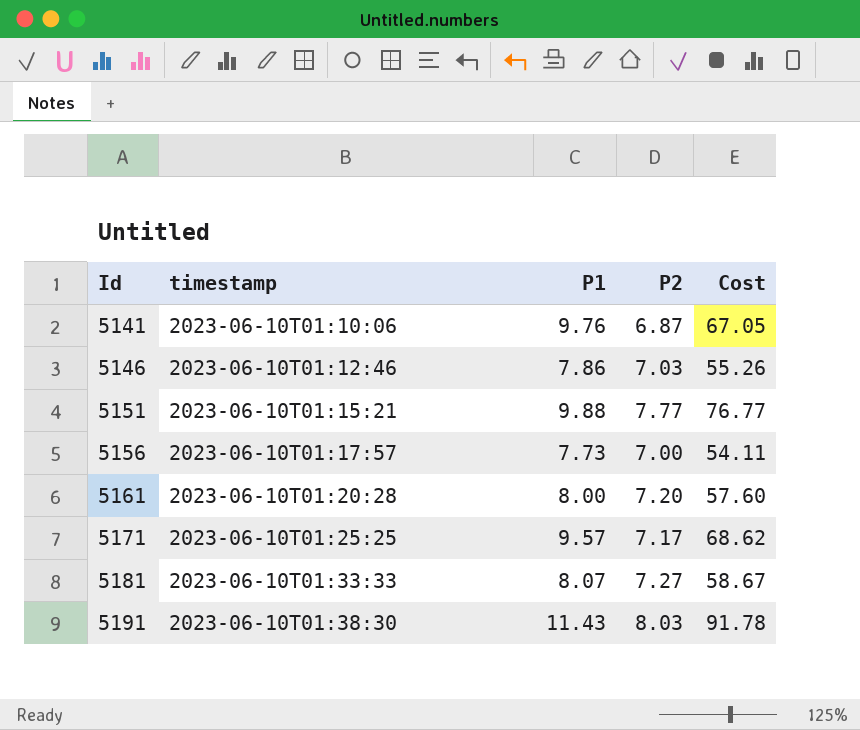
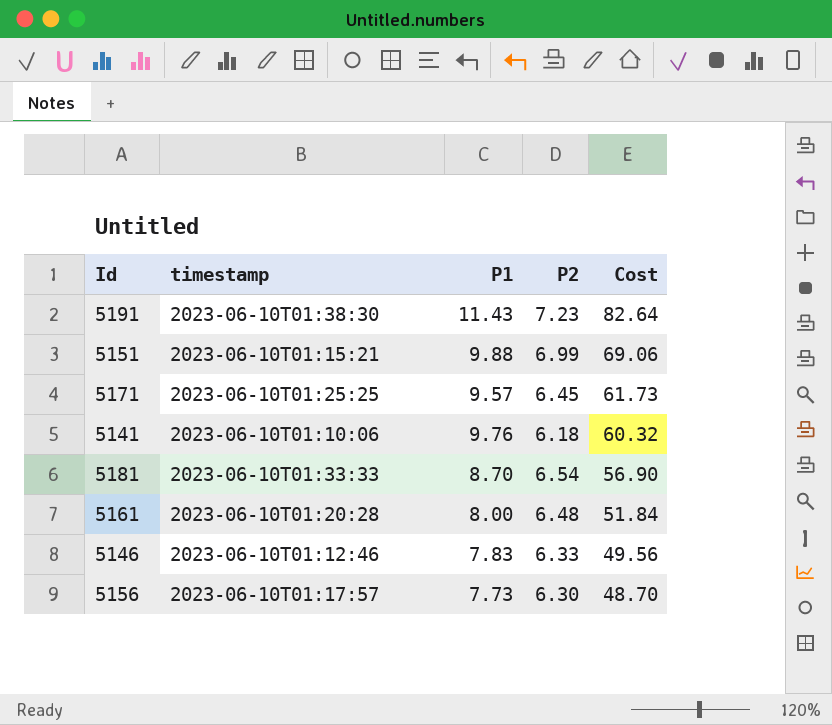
row order: Id ascending -> Cost descending
5191 | P2: 8.03 -> 7.23
5191 | Cost: 91.78 -> 82.64
5151 | P2: 7.77 -> 6.99
5151 | Cost: 76.77 -> 69.06
5171 | P2: 7.17 -> 6.45
5171 | Cost: 68.62 -> 61.73
5141 | P2: 6.87 -> 6.18
5141 | Cost: 67.05 -> 60.32
5181 | P1: 8.07 -> 8.70
5181 | P2: 7.27 -> 6.54
5181 | Cost: 58.67 -> 56.90
5161 | P2: 7.20 -> 6.48
5161 | Cost: 57.60 -> 51.84
5146 | P1: 7.86 -> 7.83
5146 | P2: 7.03 -> 6.33
5146 | Cost: 55.26 -> 49.56
5156 | P2: 7.00 -> 6.30
5156 | Cost: 54.11 -> 48.70

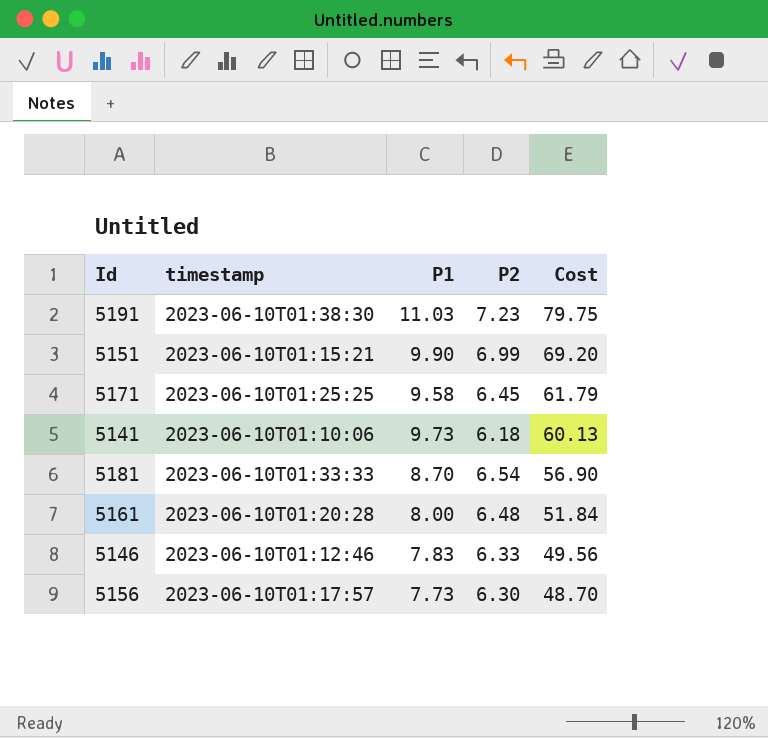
5191 | P1: 11.43 -> 11.03
5191 | Cost: 82.64 -> 79.75
5151 | P1: 9.88 -> 9.90
5151 | Cost: 69.06 -> 69.20
5171 | P1: 9.57 -> 9.58
5171 | Cost: 61.73 -> 61.79
5141 | P1: 9.76 -> 9.73
5141 | Cost: 60.32 -> 60.13

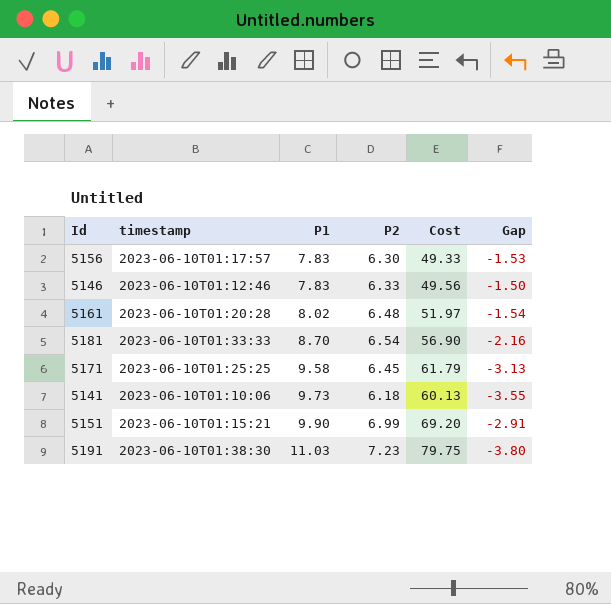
row order: Cost descending -> P1 ascending
column Gap | formula: none -> [P2] - [P1]
5156 | P1: 7.73 -> 7.83
5156 | Cost: 48.70 -> 49.33
5161 | P1: 8.00 -> 8.02
5161 | Cost: 51.84 -> 51.97

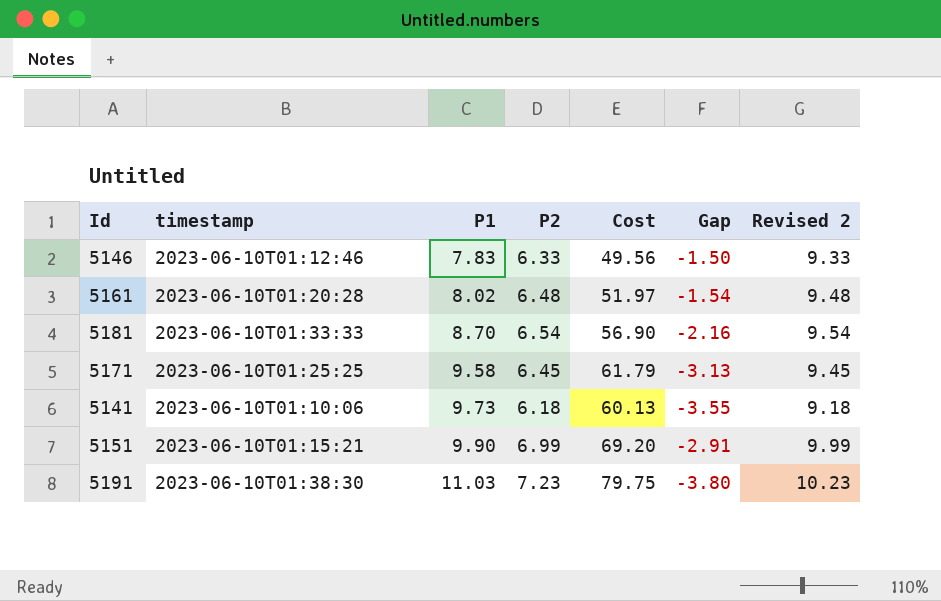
column Revised 2 | formula: none -> [P2] + 3
row 5156: 2023-06-10T01:17:57 | 7.83 | 6.30 | 49.33 | -1.53 -> none

